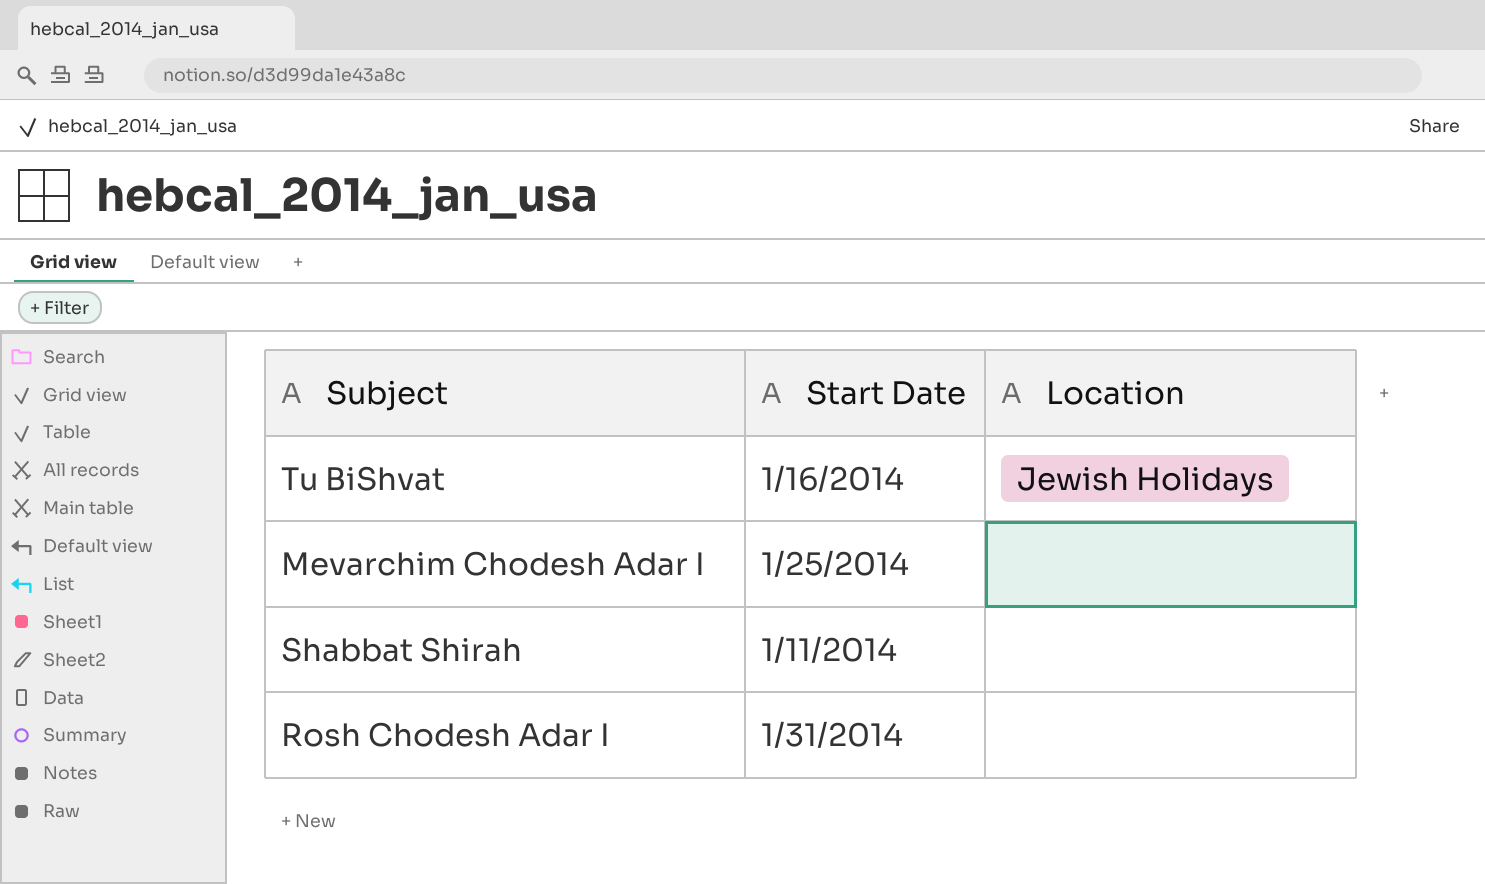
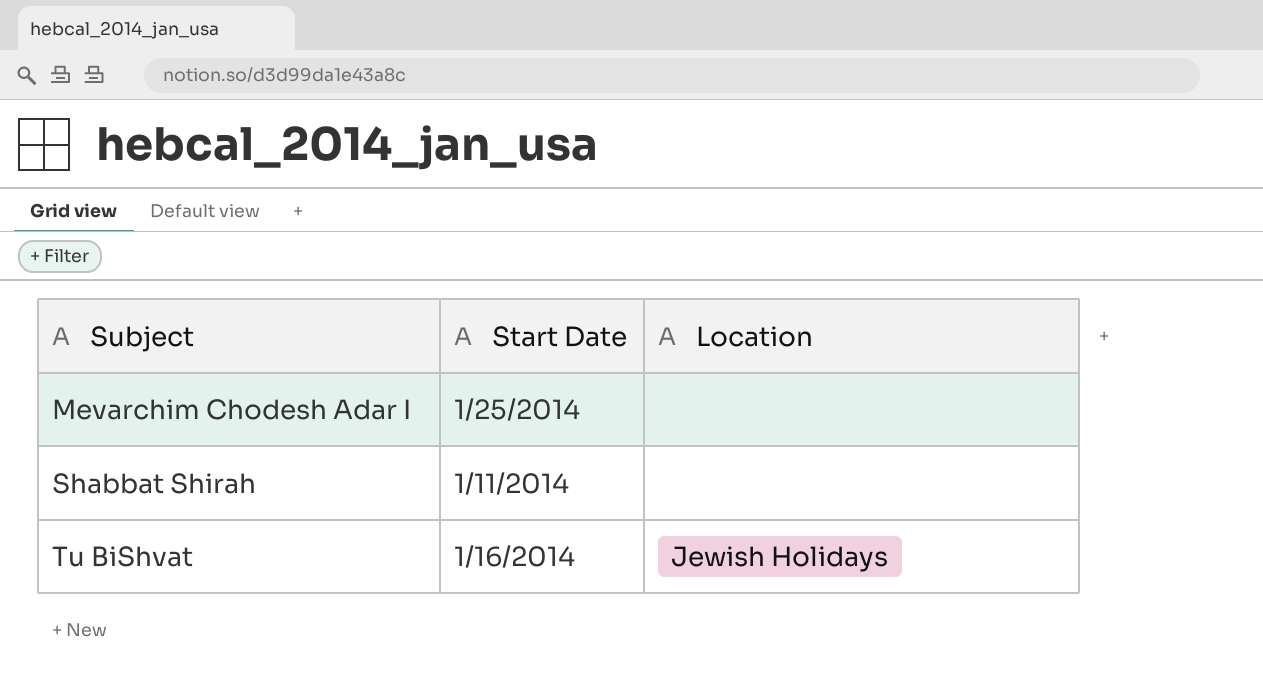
row order: none -> Subject ascending
row Rosh Chodesh Adar I: 1/31/2014 | none -> none

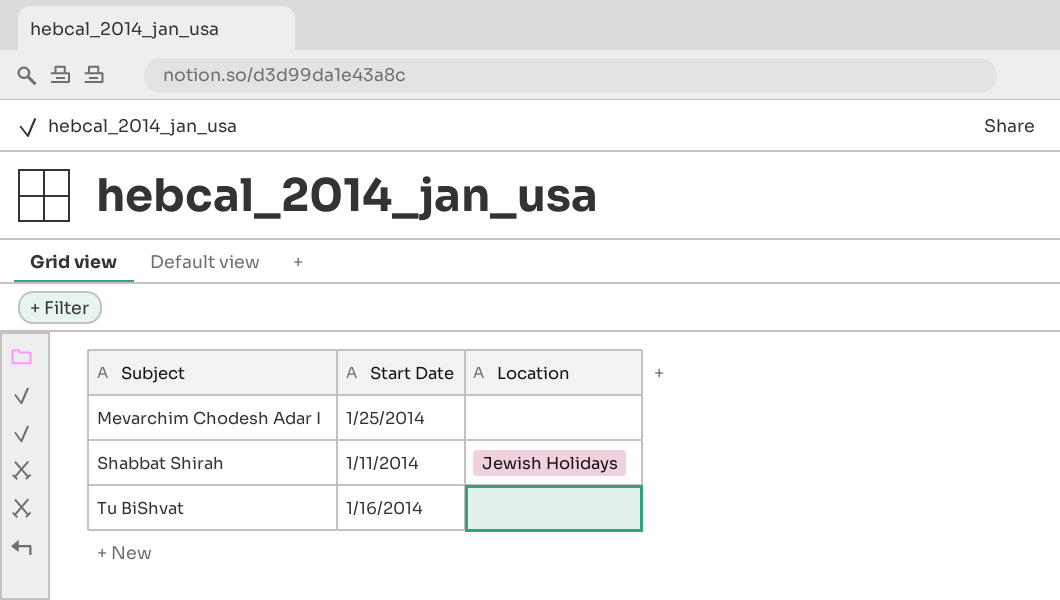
Shabbat Shirah | Location: none -> Jewish Holidays
Tu BiShvat | Location: Jewish Holidays -> none

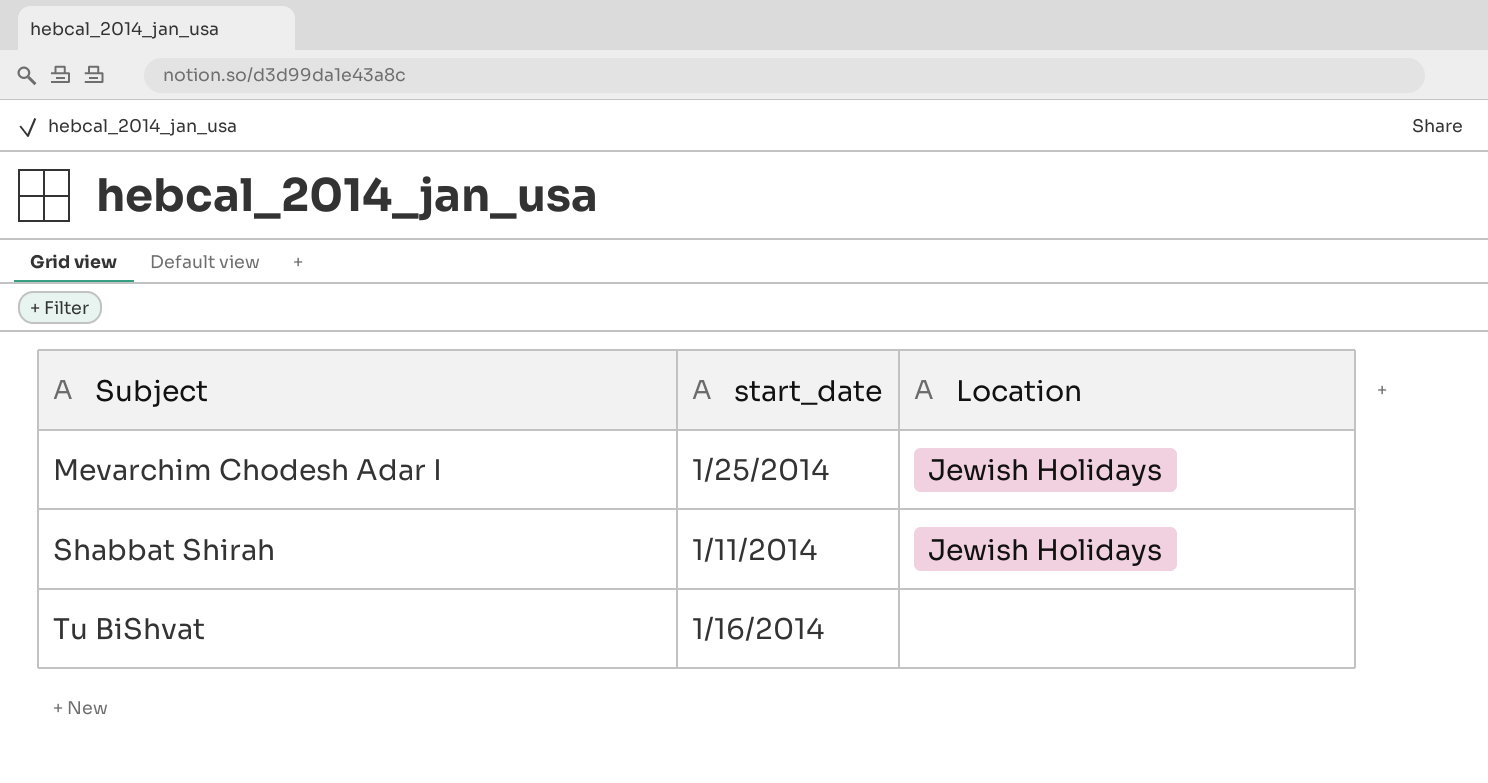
column name: Start Date -> start_date
Mevarchim Chodesh Adar I | Location: none -> Jewish Holidays

